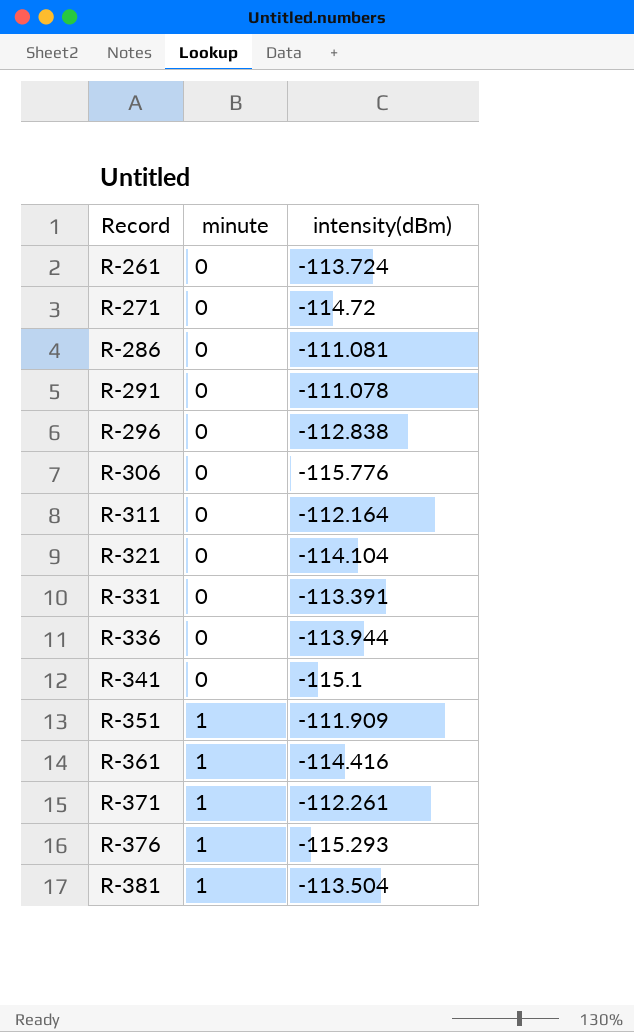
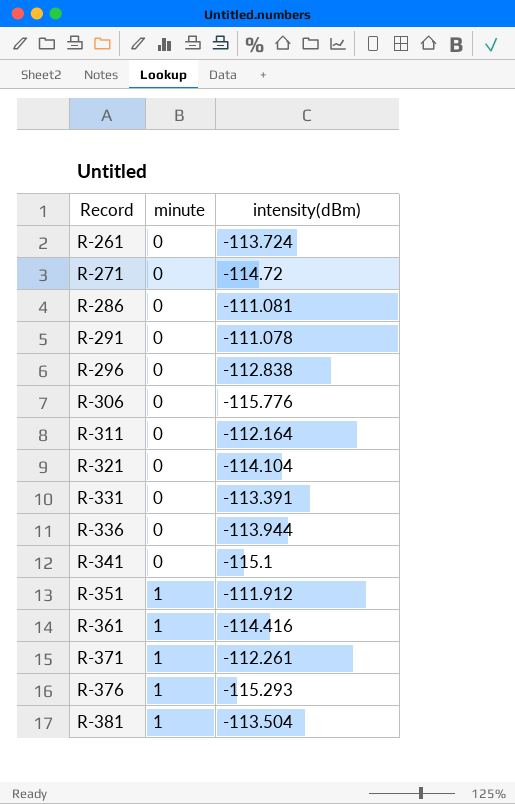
R-351 | intensity(dBm): -111.909 -> -111.912

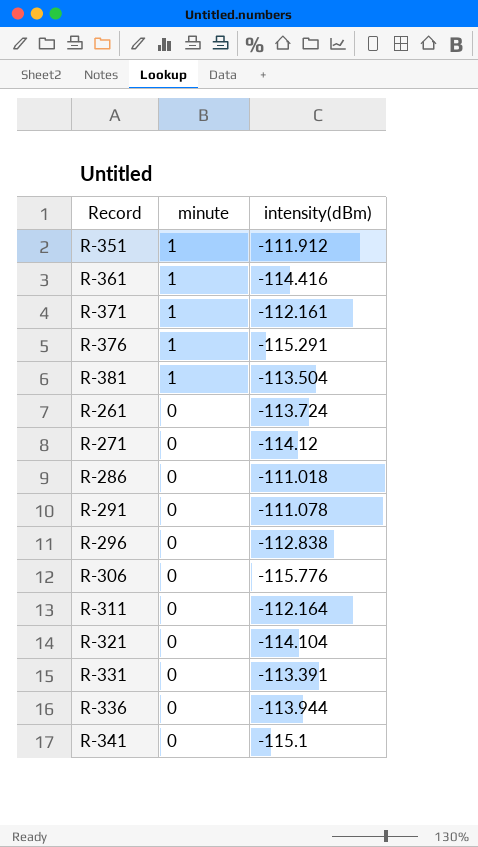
row order: Record ascending -> minute descending
R-371 | intensity(dBm): -112.261 -> -112.161
R-376 | intensity(dBm): -115.293 -> -115.291
R-271 | intensity(dBm): -114.72 -> -114.12
R-286 | intensity(dBm): -111.081 -> -111.018

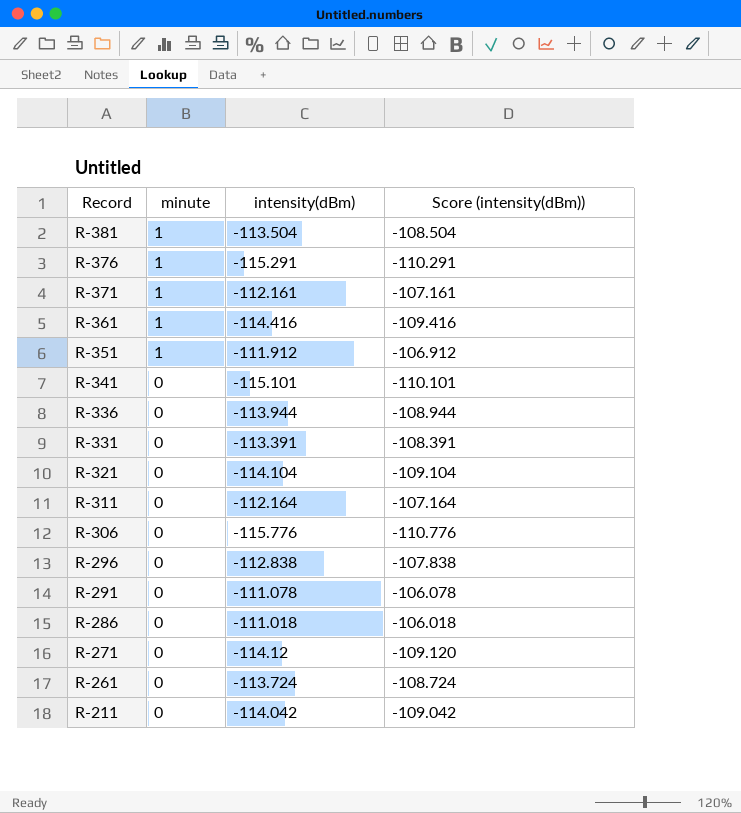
row order: minute descending -> Record descending
column Score (intensity(dBm)) | formula: none -> [intensity(dBm)] + 5
R-341 | intensity(dBm): -115.1 -> -115.101
row R-211: none -> 0 | -114.042 | -109.042

